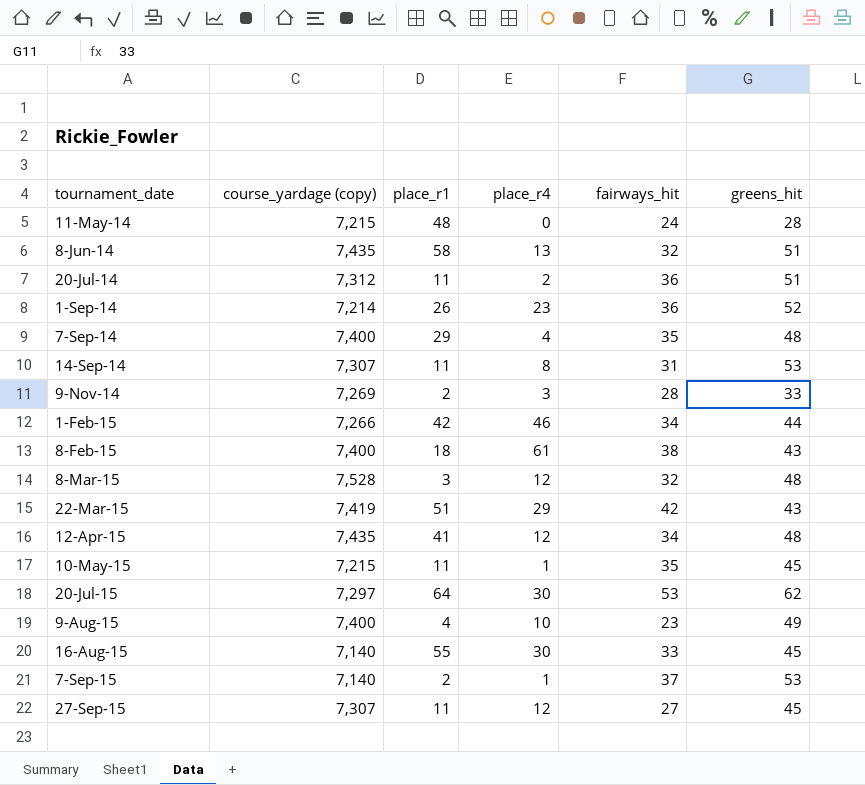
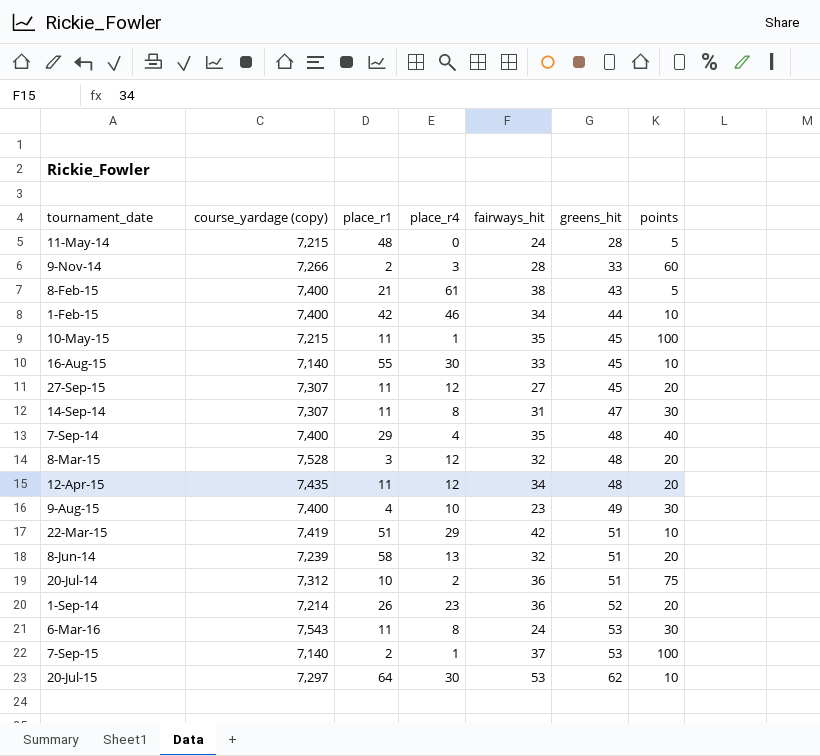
row order: tournament_date ascending -> greens_hit ascending
column points | position: none -> 7
9-Nov-14 | course_yardage (copy): 7,269 -> 7,266
8-Feb-15 | place_r1: 18 -> 21
1-Feb-15 | course_yardage (copy): 7,266 -> 7,400
14-Sep-14 | greens_hit: 53 -> 47
12-Apr-15 | place_r1: 41 -> 11
22-Mar-15 | greens_hit: 43 -> 51
8-Jun-14 | course_yardage (copy): 7,435 -> 7,239
20-Jul-14 | place_r1: 11 -> 10
row 6-Mar-16: none -> 7,543 | 11 | 8 | 24 | 53 | 30

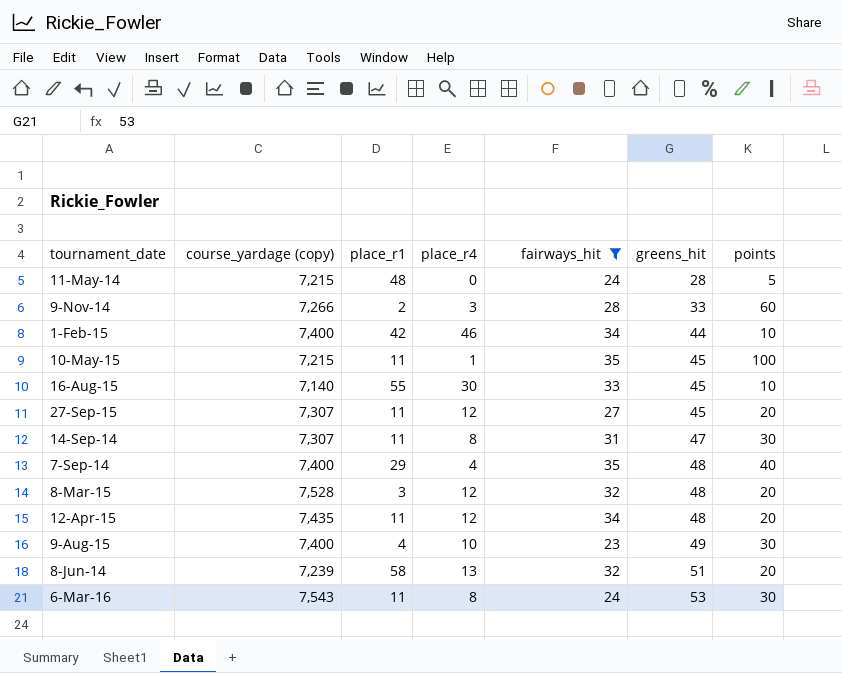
filter: none -> fairways_hit <= 35

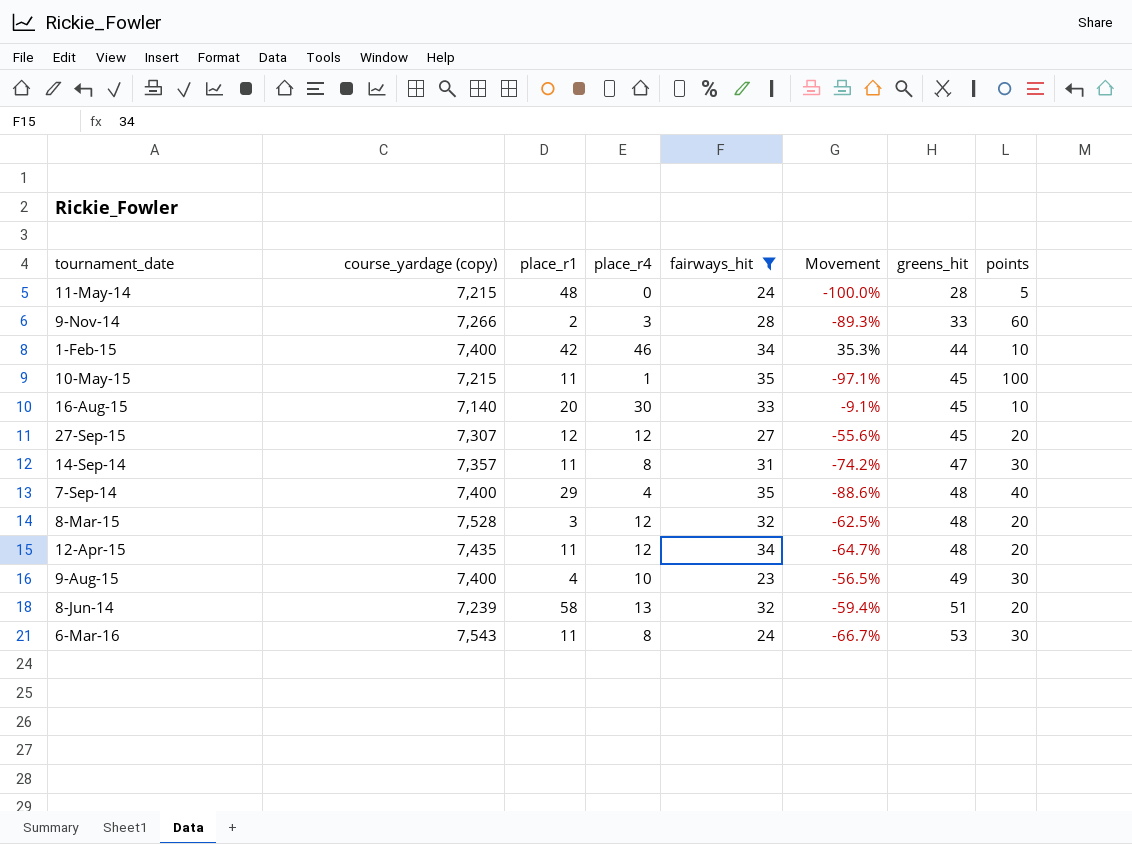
column Movement | formula: none -> ([place_r4] - [fairways_hit]) / [fairways_hit]
16-Aug-15 | place_r1: 55 -> 20
27-Sep-15 | place_r1: 11 -> 12
14-Sep-14 | course_yardage (copy): 7,307 -> 7,357

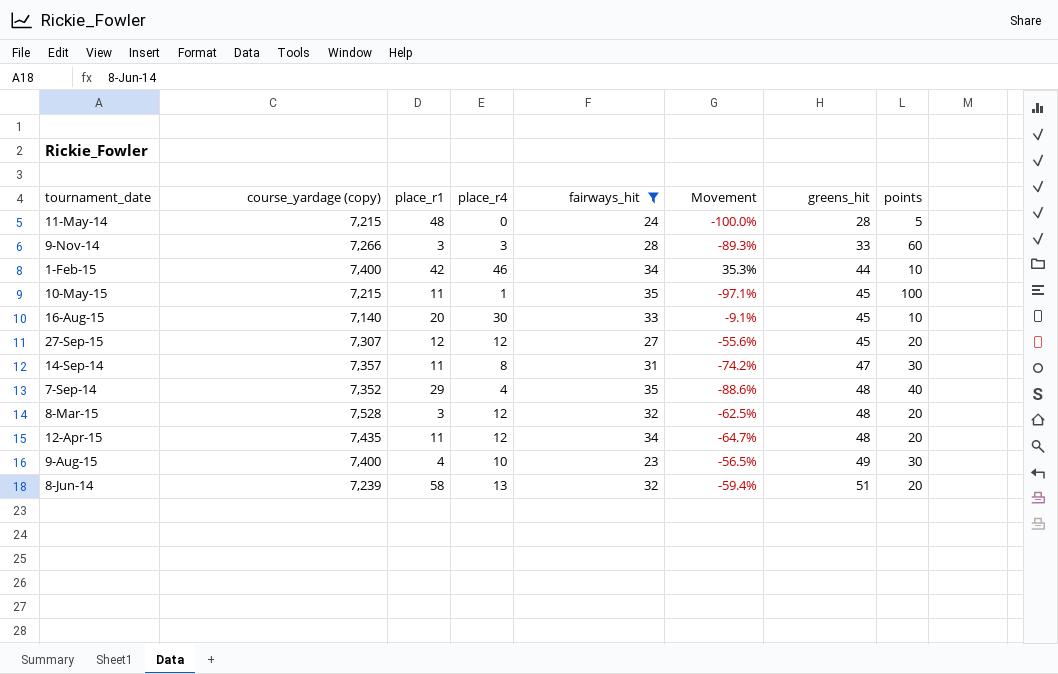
row 6-Mar-16: 7,543 | 11 | 8 | 24 | -66.7% | 53 | 30 -> none
9-Nov-14 | place_r1: 2 -> 3
7-Sep-14 | course_yardage (copy): 7,400 -> 7,352

